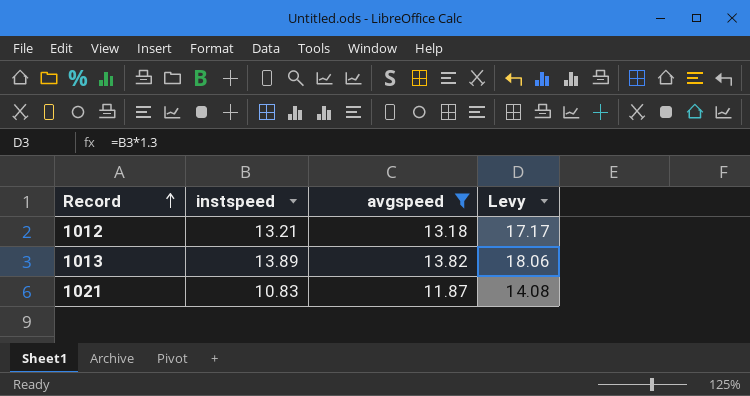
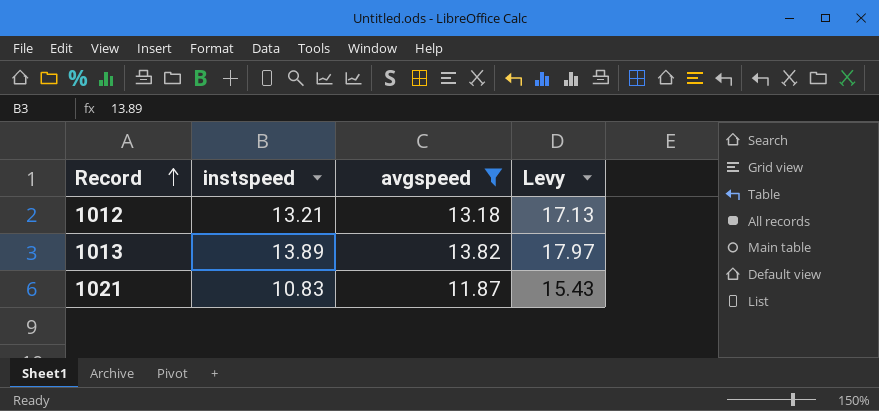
column Levy | formula: [instspeed] * 1.3 -> [avgspeed] * 1.3

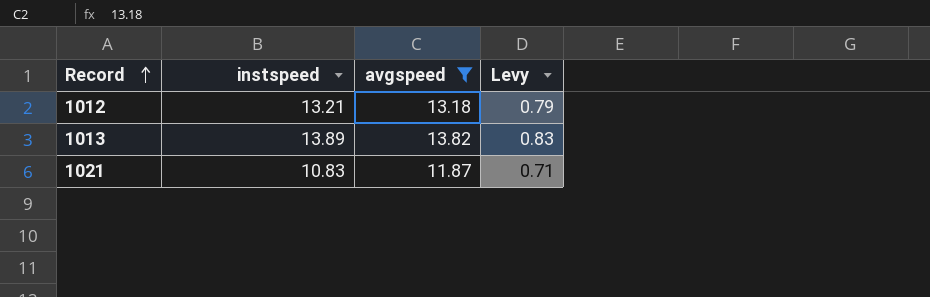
column Levy | formula: [avgspeed] * 1.3 -> [avgspeed] * 0.06

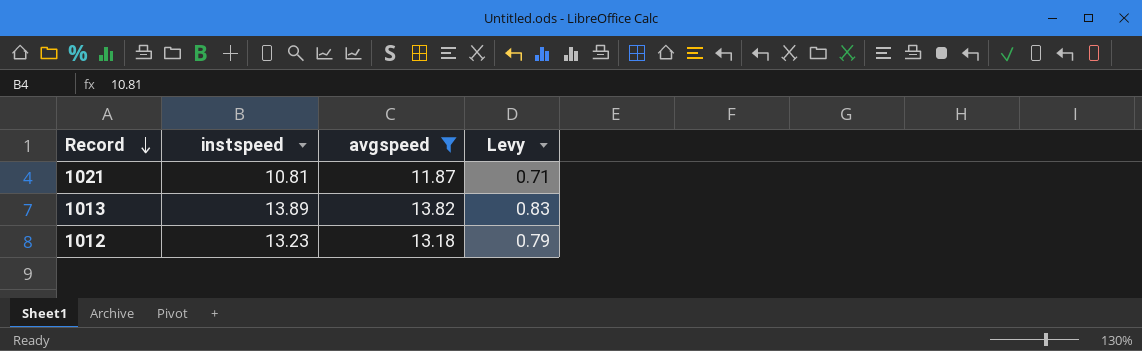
row order: Record ascending -> Record descending
1021 | instspeed: 10.83 -> 10.81
1012 | instspeed: 13.21 -> 13.23

